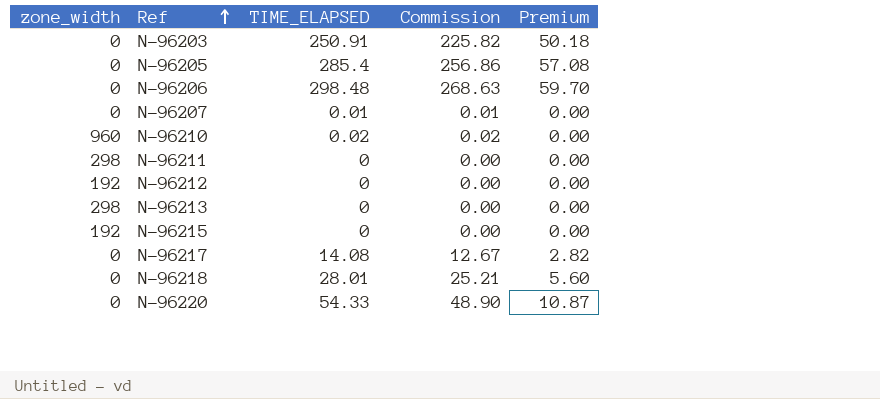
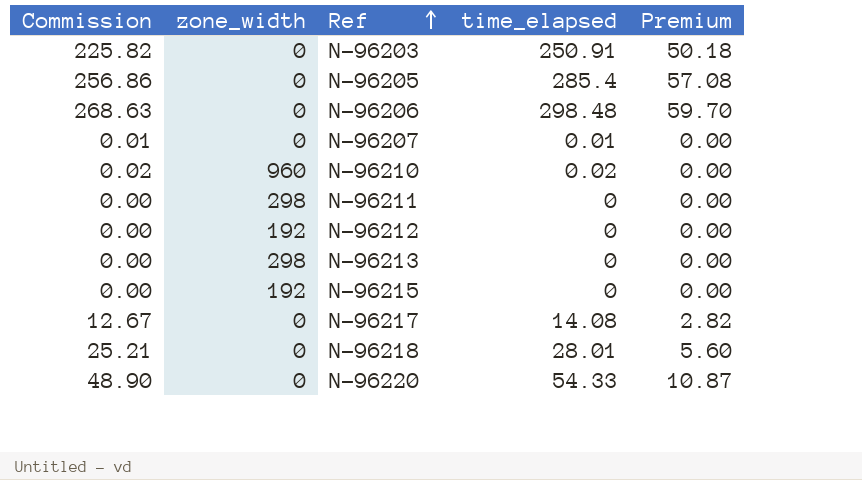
column Commission | position: 4 -> 1
column name: TIME_ELAPSED -> time_elapsed

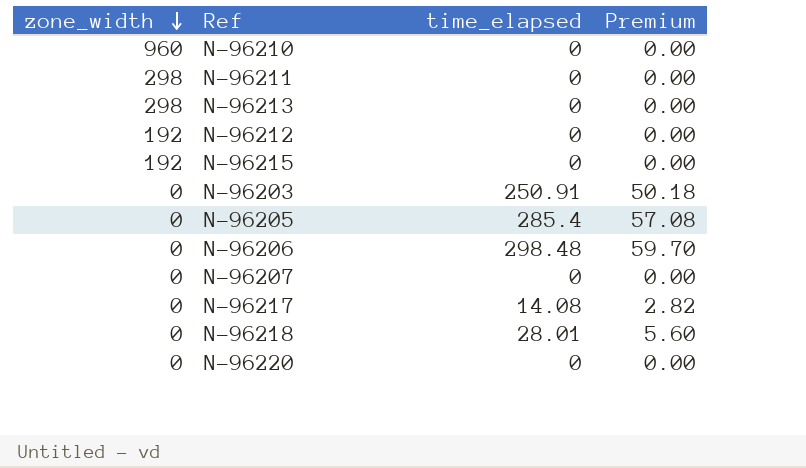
row order: Ref ascending -> zone_width descending
column Commission | formula: [time_elapsed] * 0.9 -> none
N-96210 | time_elapsed: 0.02 -> 0
N-96207 | time_elapsed: 0.01 -> 0
N-96220 | time_elapsed: 54.33 -> 0
N-96220 | Premium: 10.87 -> 0.00

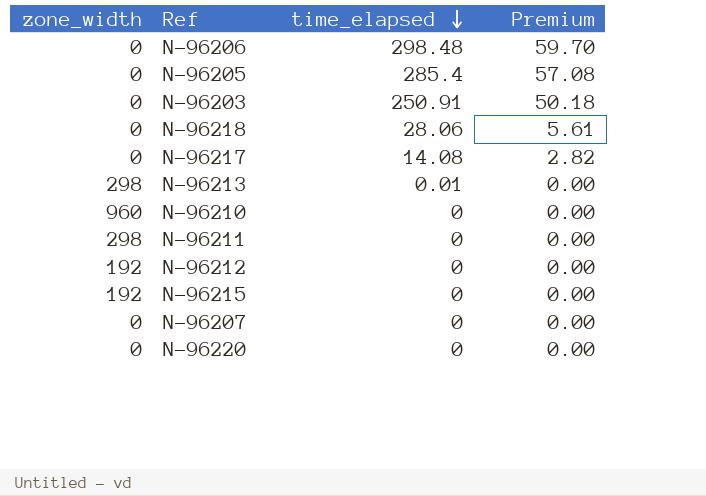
row order: zone_width descending -> time_elapsed descending
N-96218 | time_elapsed: 28.01 -> 28.06
N-96218 | Premium: 5.60 -> 5.61
N-96213 | time_elapsed: 0 -> 0.01

